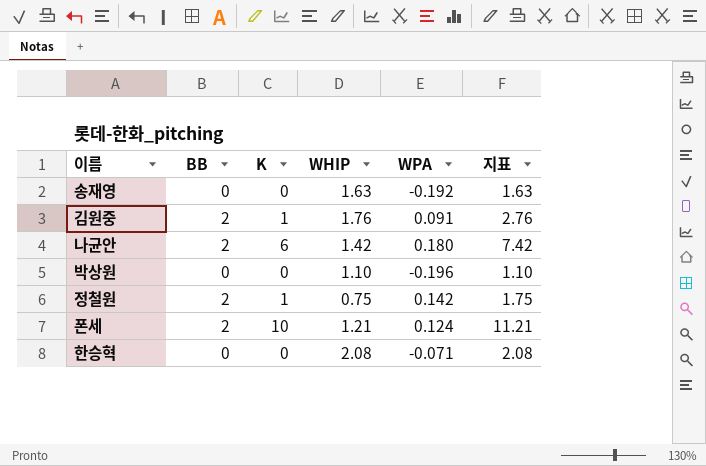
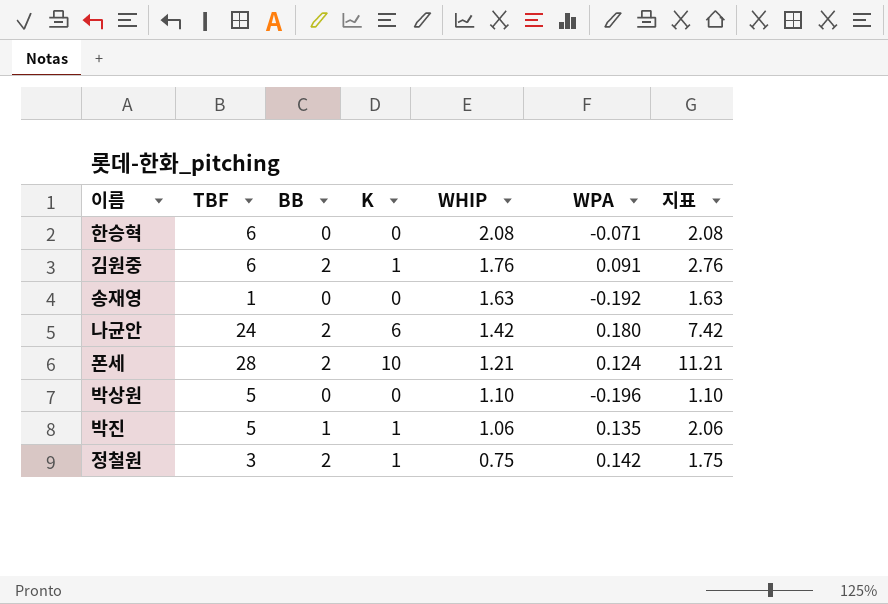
row order: none -> WHIP descending
column TBF | position: none -> 2
row 박진: none -> 5 | 1 | 1 | 1.06 | 0.135 | 2.06

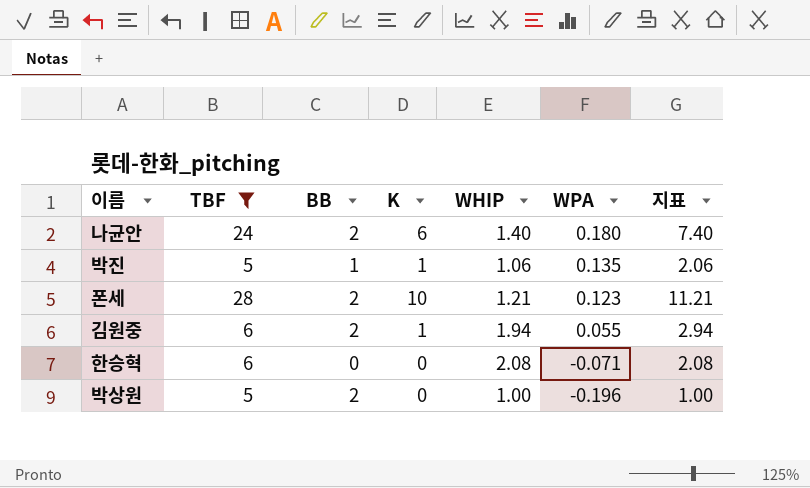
filter: none -> TBF >= 5
row order: WHIP descending -> WPA descending
나균안 | WHIP: 1.42 -> 1.40
나균안 | 지표: 7.42 -> 7.40
폰세 | WPA: 0.124 -> 0.123
김원중 | WHIP: 1.76 -> 1.94
김원중 | WPA: 0.091 -> 0.055
김원중 | 지표: 2.76 -> 2.94
박상원 | BB: 0 -> 2
박상원 | WHIP: 1.10 -> 1.00
박상원 | 지표: 1.10 -> 1.00

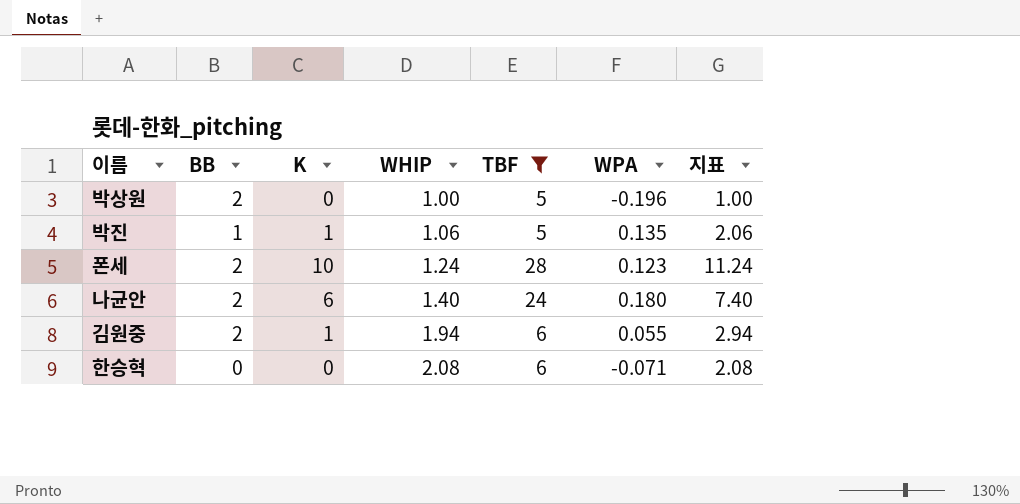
row order: WPA descending -> WHIP ascending
column TBF | position: 2 -> 5
폰세 | WHIP: 1.21 -> 1.24
폰세 | 지표: 11.21 -> 11.24

